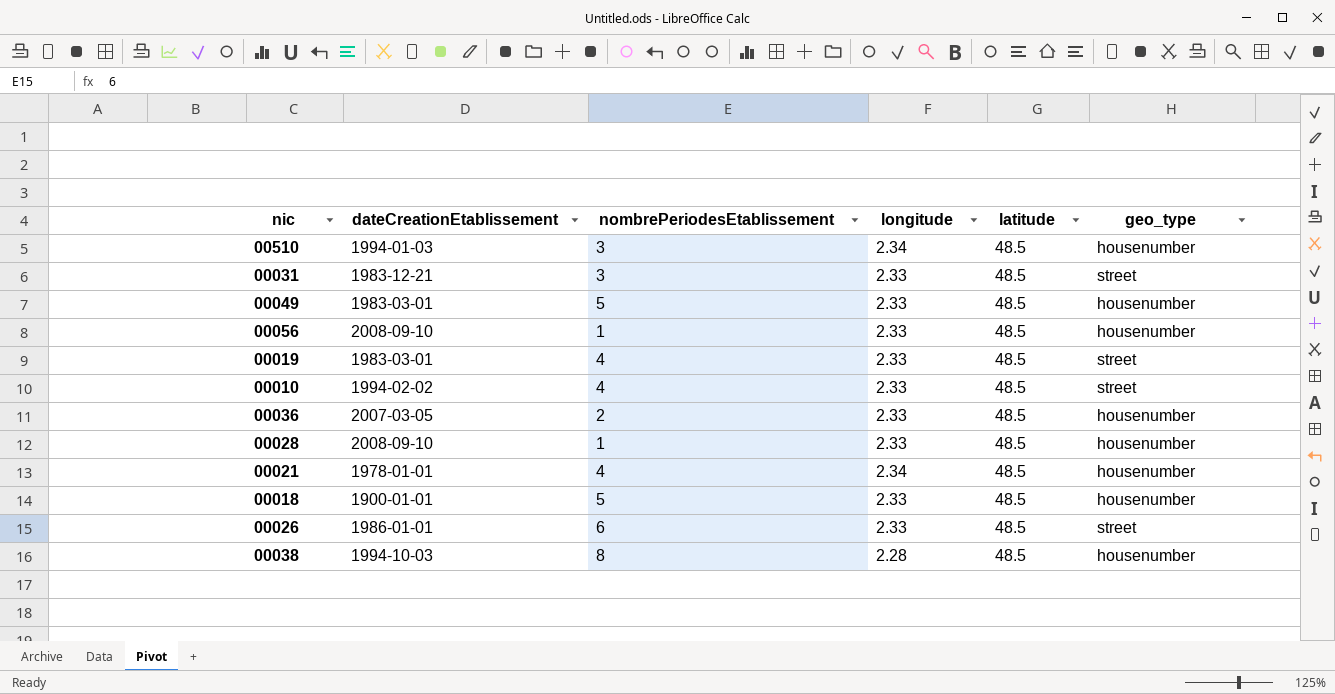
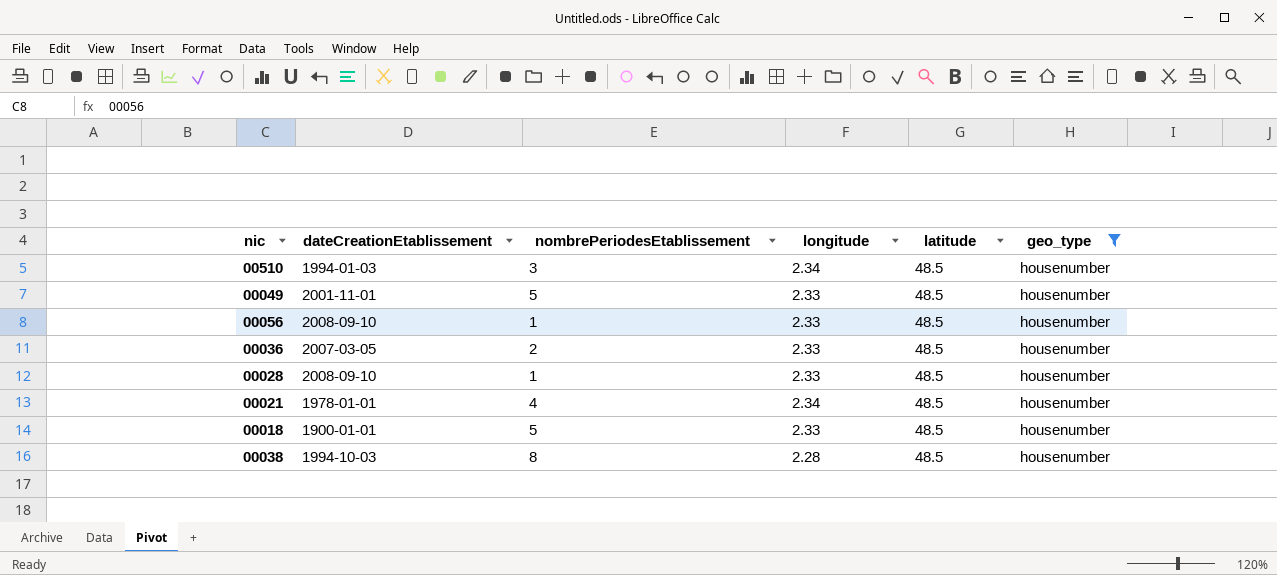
filter: none -> geo_type = housenumber
00049 | dateCreationEtablissement: 1983-03-01 -> 2001-11-01

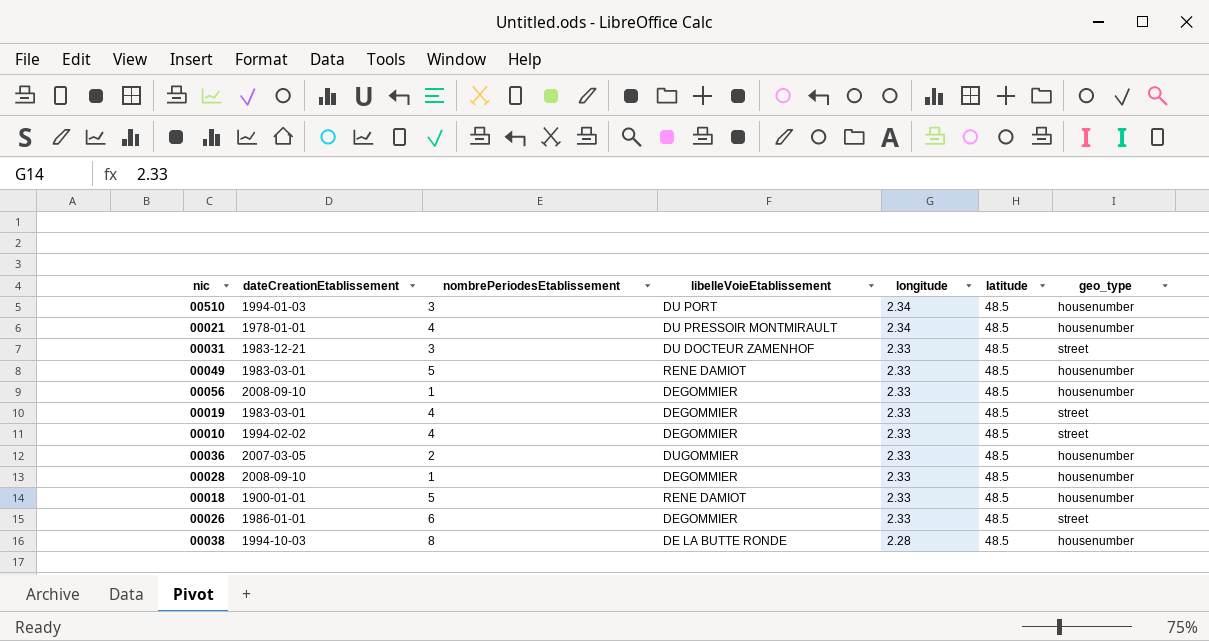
filter: geo_type = housenumber -> none
row order: none -> longitude descending
column libelleVoieEtablissement | position: none -> 4
00049 | dateCreationEtablissement: 2001-11-01 -> 1983-03-01

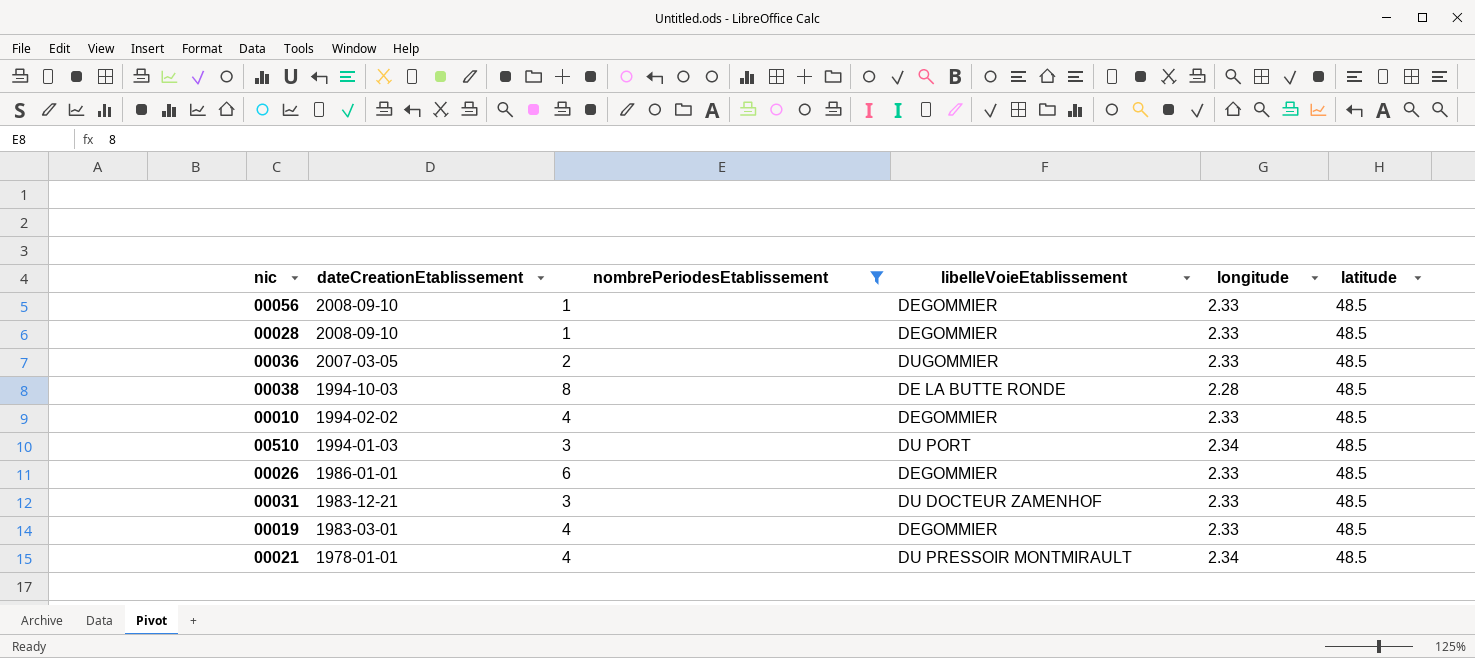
filter: none -> nombrePeriodesEtablissement != 5
row order: longitude descending -> dateCreationEtablissement descending
column geo_type | position: 7 -> none

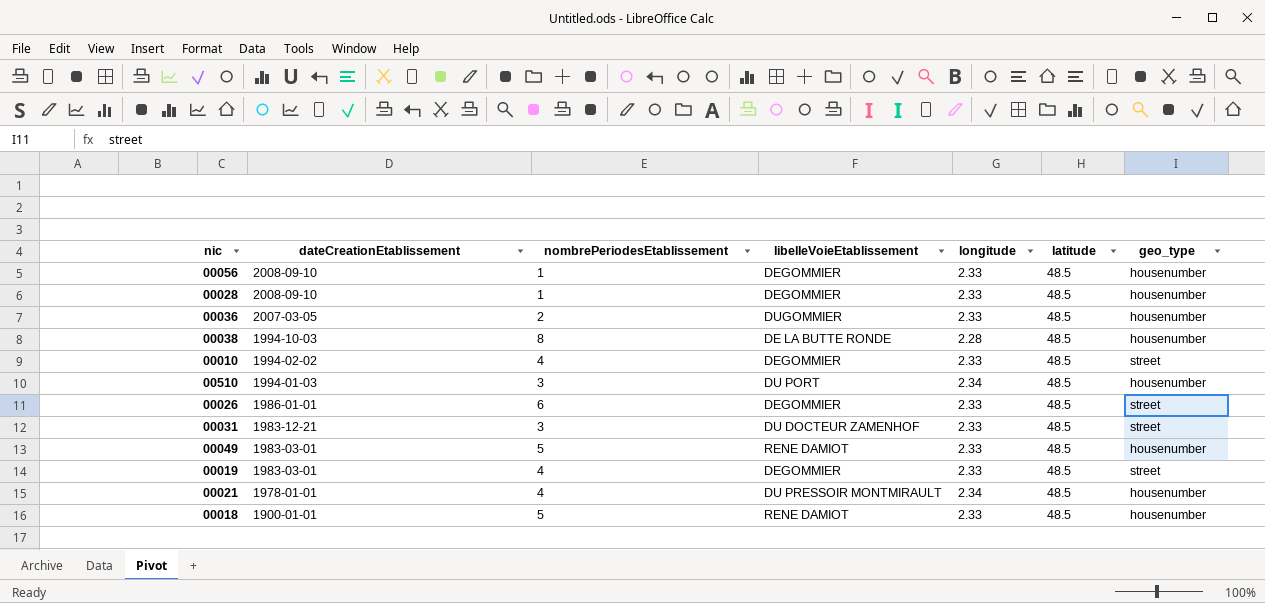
filter: nombrePeriodesEtablissement != 5 -> none
column geo_type | position: none -> 7

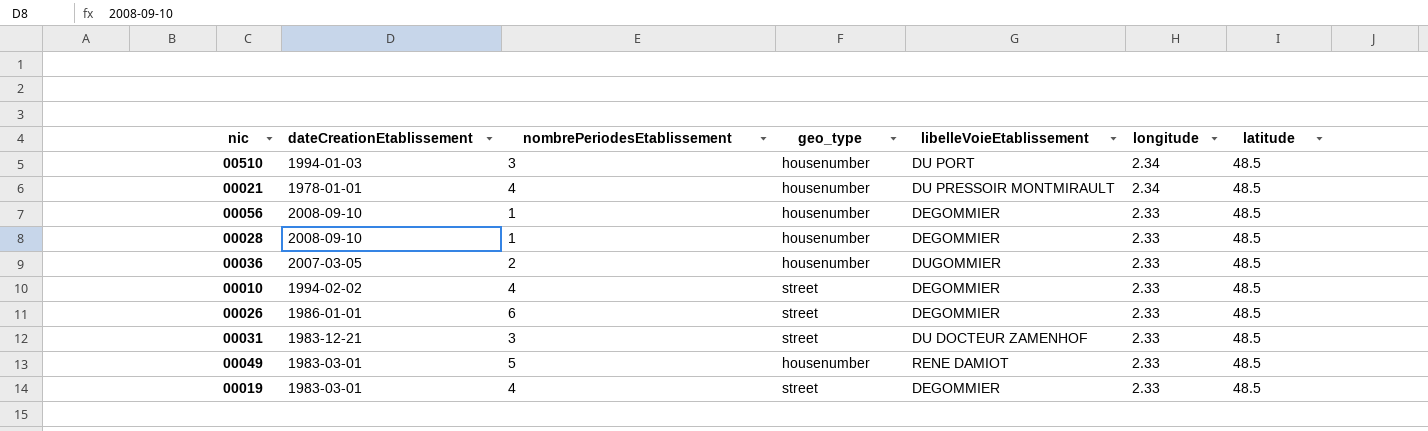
row order: dateCreationEtablissement descending -> longitude descending
column geo_type | position: 7 -> 4
row 00038: 1994-10-03 | 8 | DE LA BUTTE RONDE | 2.28 | 48.5 | housenumber -> none
row 00018: 1900-01-01 | 5 | RENE DAMIOT | 2.33 | 48.5 | housenumber -> none

